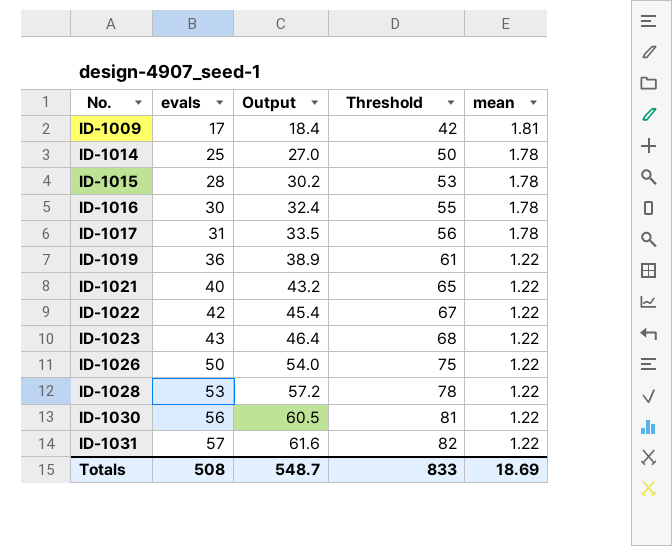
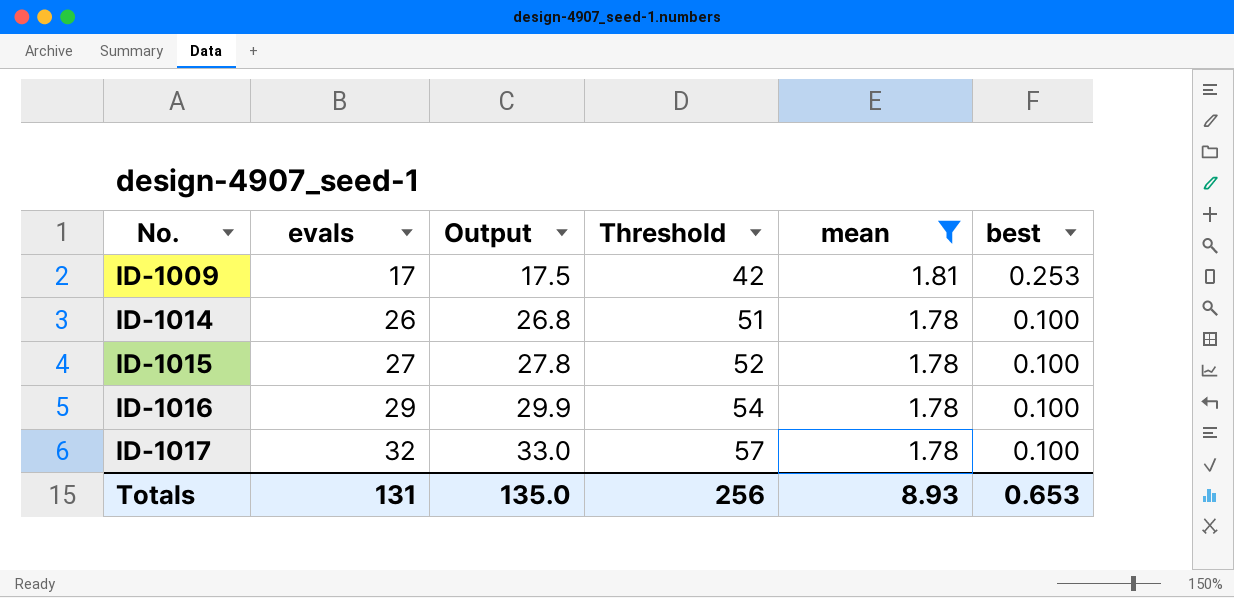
filter: none -> mean != 1.22
column Output | formula: [evals] * 1.08 -> [evals] * 1.03
column best | position: none -> 6
ID-1014 | evals: 25 -> 26
ID-1014 | Threshold: 50 -> 51
ID-1015 | evals: 28 -> 27
ID-1015 | Threshold: 53 -> 52
ID-1016 | evals: 30 -> 29
ID-1016 | Threshold: 55 -> 54
ID-1017 | evals: 31 -> 32
ID-1017 | Threshold: 56 -> 57
Totals | evals: 508 -> 131
Totals | Output: 548.7 -> 135.0
Totals | Threshold: 833 -> 256
Totals | mean: 18.69 -> 8.93

